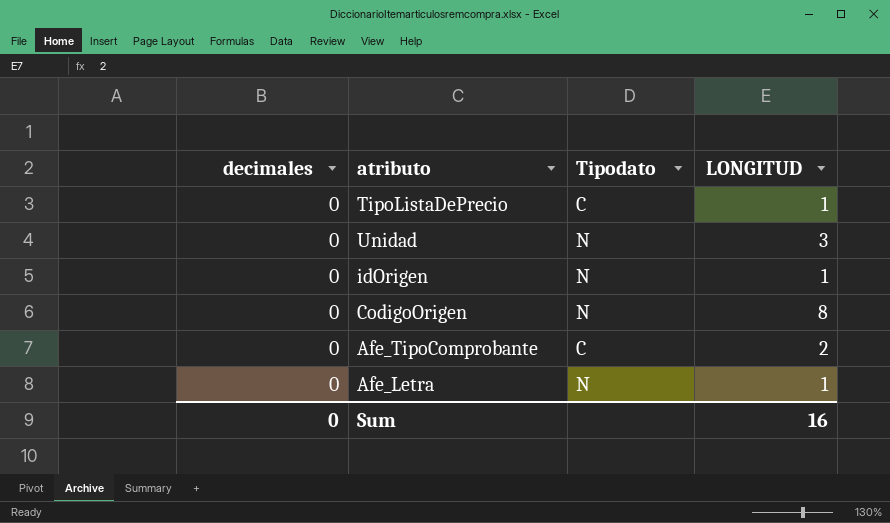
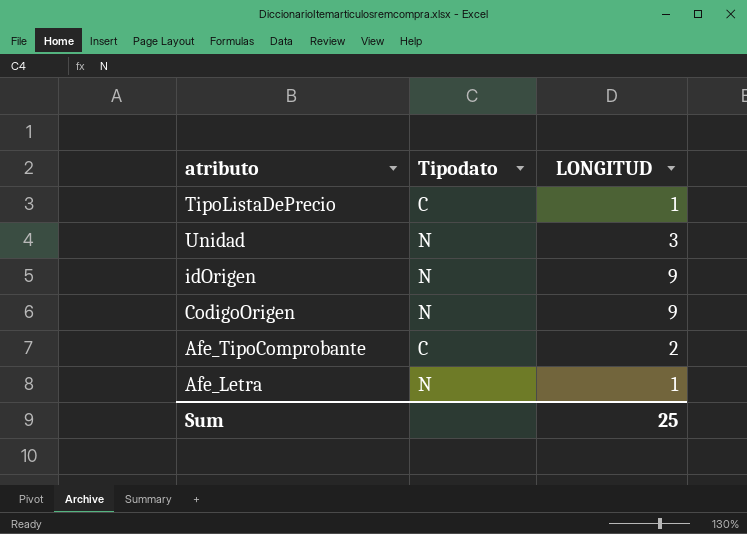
column decimales | position: 1 -> none
idOrigen | LONGITUD: 1 -> 9
CodigoOrigen | LONGITUD: 8 -> 9
Sum | LONGITUD: 16 -> 25

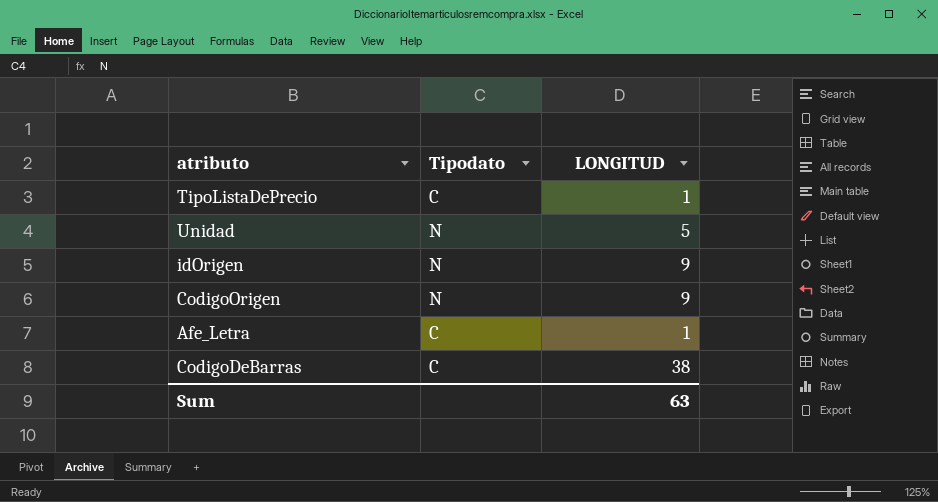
row Afe_TipoComprobante: C | 2 -> none
Unidad | LONGITUD: 3 -> 5
Afe_Letra | Tipodato: N -> C
row CodigoDeBarras: none -> C | 38
Sum | LONGITUD: 25 -> 63

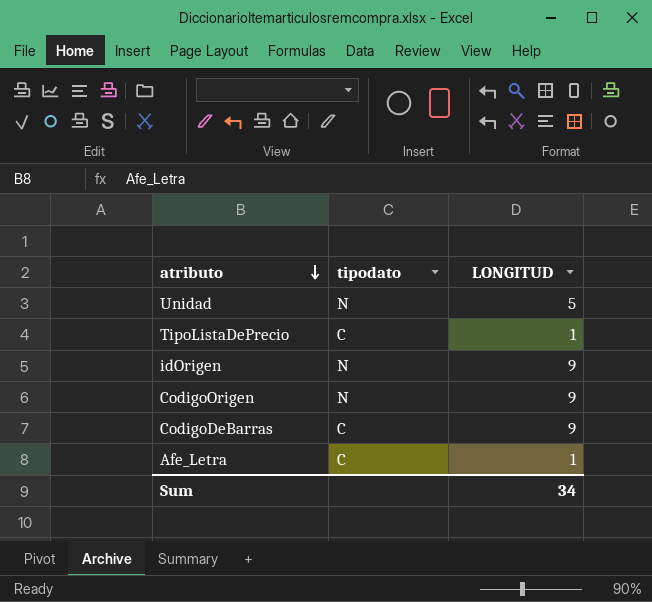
row order: none -> atributo descending
column name: Tipodato -> tipodato
CodigoDeBarras | LONGITUD: 38 -> 9
Sum | LONGITUD: 63 -> 34

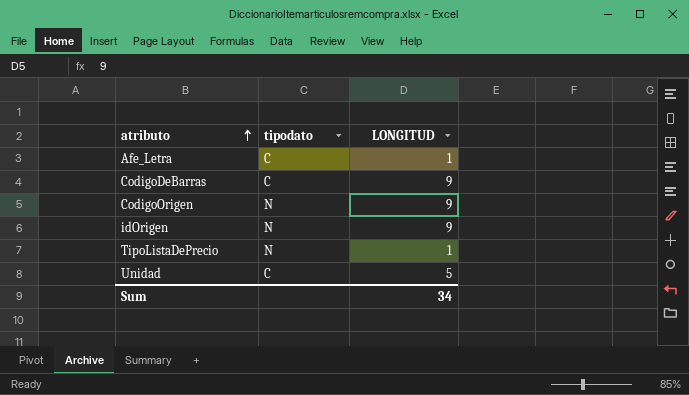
row order: atributo descending -> atributo ascending
TipoListaDePrecio | tipodato: C -> N
Unidad | tipodato: N -> C

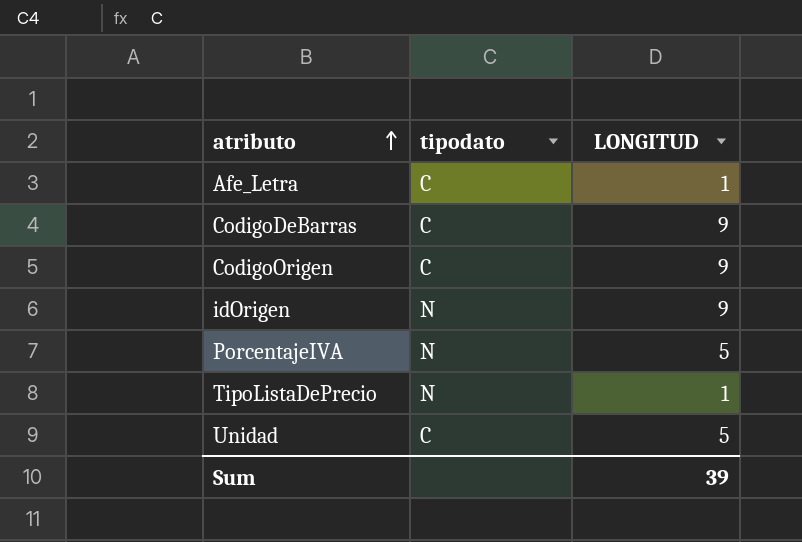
CodigoOrigen | tipodato: N -> C
row PorcentajeIVA: none -> N | 5
Sum | LONGITUD: 34 -> 39

